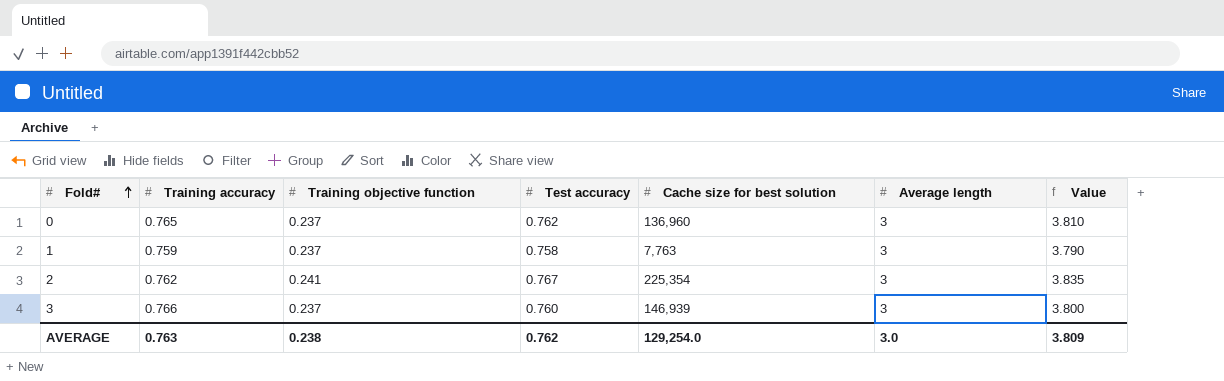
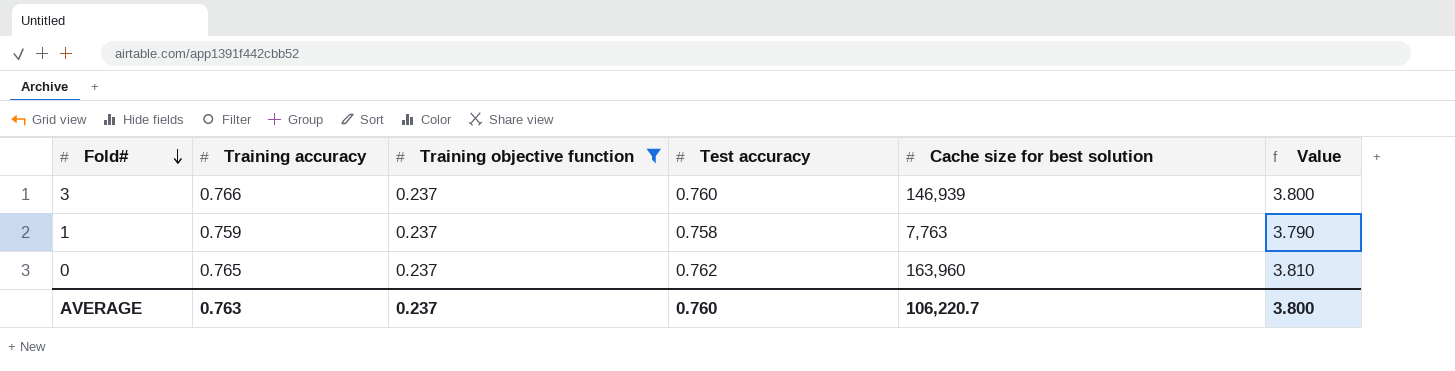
filter: none -> Training objective function = 0.237
row order: Fold# ascending -> Fold# descending
column Average length | position: 6 -> none
0 | Cache size for best solution: 136,960 -> 163,960
AVERAGE | Training objective function: 0.238 -> 0.237
AVERAGE | Test accuracy: 0.762 -> 0.760
AVERAGE | Cache size for best solution: 129,254.0 -> 106,220.7
AVERAGE | Value: 3.809 -> 3.800

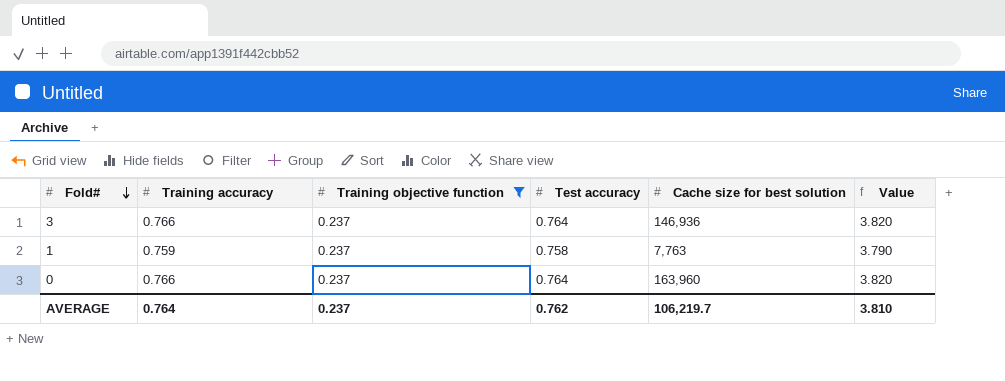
3 | Test accuracy: 0.760 -> 0.764
3 | Cache size for best solution: 146,939 -> 146,936
3 | Value: 3.800 -> 3.820
0 | Training accuracy: 0.765 -> 0.766
0 | Test accuracy: 0.762 -> 0.764
0 | Value: 3.810 -> 3.820
AVERAGE | Training accuracy: 0.763 -> 0.764
AVERAGE | Test accuracy: 0.760 -> 0.762
AVERAGE | Cache size for best solution: 106,220.7 -> 106,219.7
AVERAGE | Value: 3.800 -> 3.810

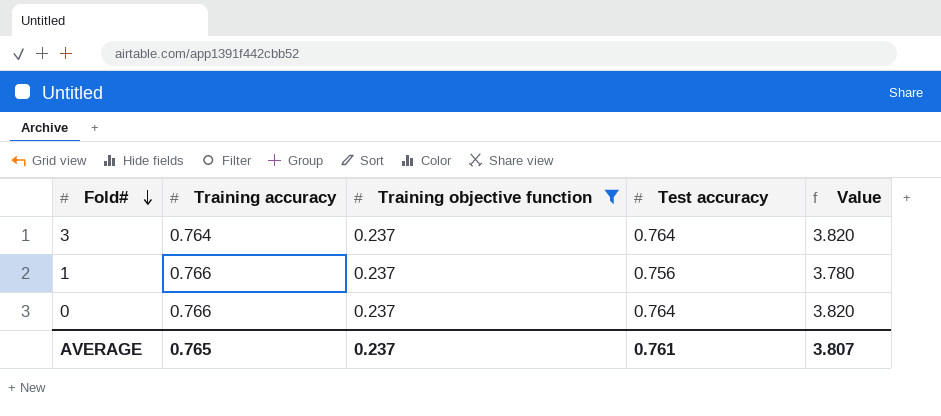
column Cache size for best solution | position: 5 -> none
3 | Training accuracy: 0.766 -> 0.764
1 | Training accuracy: 0.759 -> 0.766
1 | Test accuracy: 0.758 -> 0.756
1 | Value: 3.790 -> 3.780
AVERAGE | Training accuracy: 0.764 -> 0.765
AVERAGE | Test accuracy: 0.762 -> 0.761
AVERAGE | Value: 3.810 -> 3.807

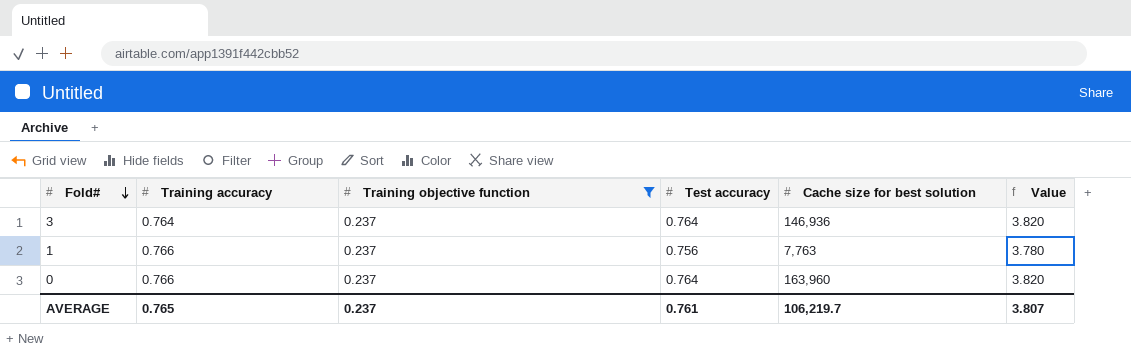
column Cache size for best solution | position: none -> 5

